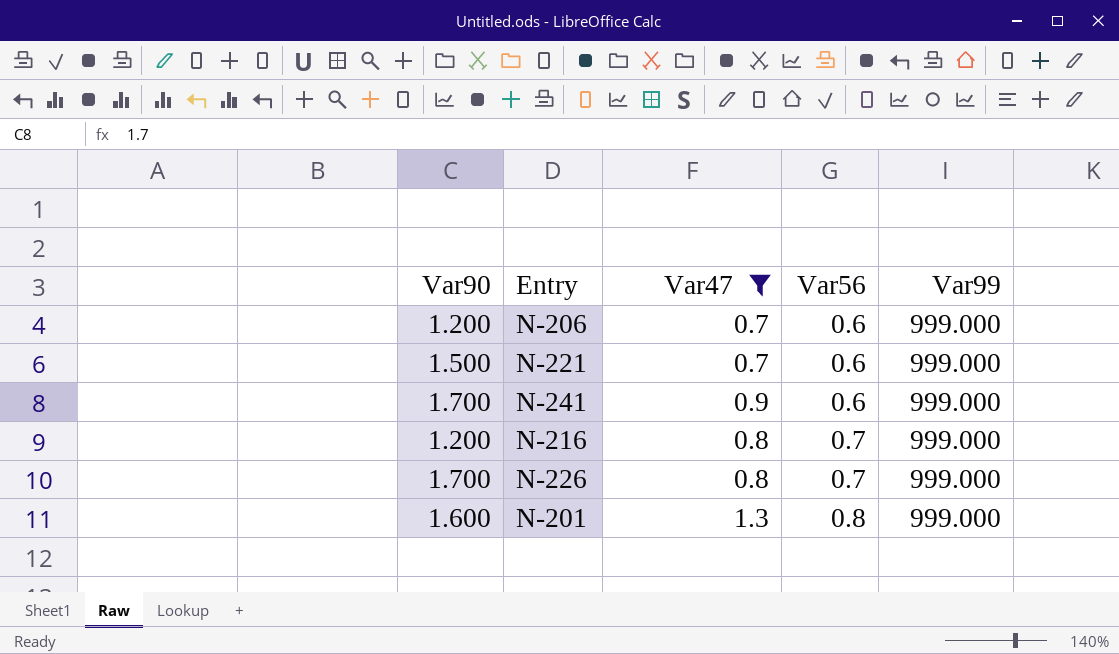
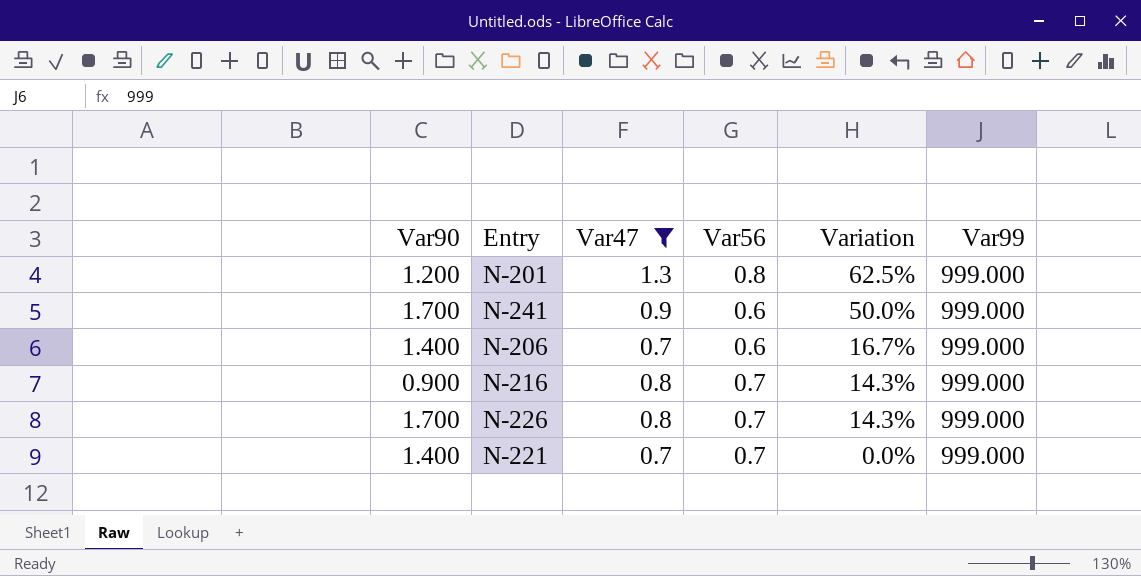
row order: Var56 ascending -> Variation descending
column Variation | formula: none -> ([Var47] - [Var56]) / [Var56]
N-201 | Var90: 1.600 -> 1.200
N-206 | Var90: 1.200 -> 1.400
N-216 | Var90: 1.200 -> 0.900
N-221 | Var90: 1.500 -> 1.400
N-221 | Var56: 0.6 -> 0.7

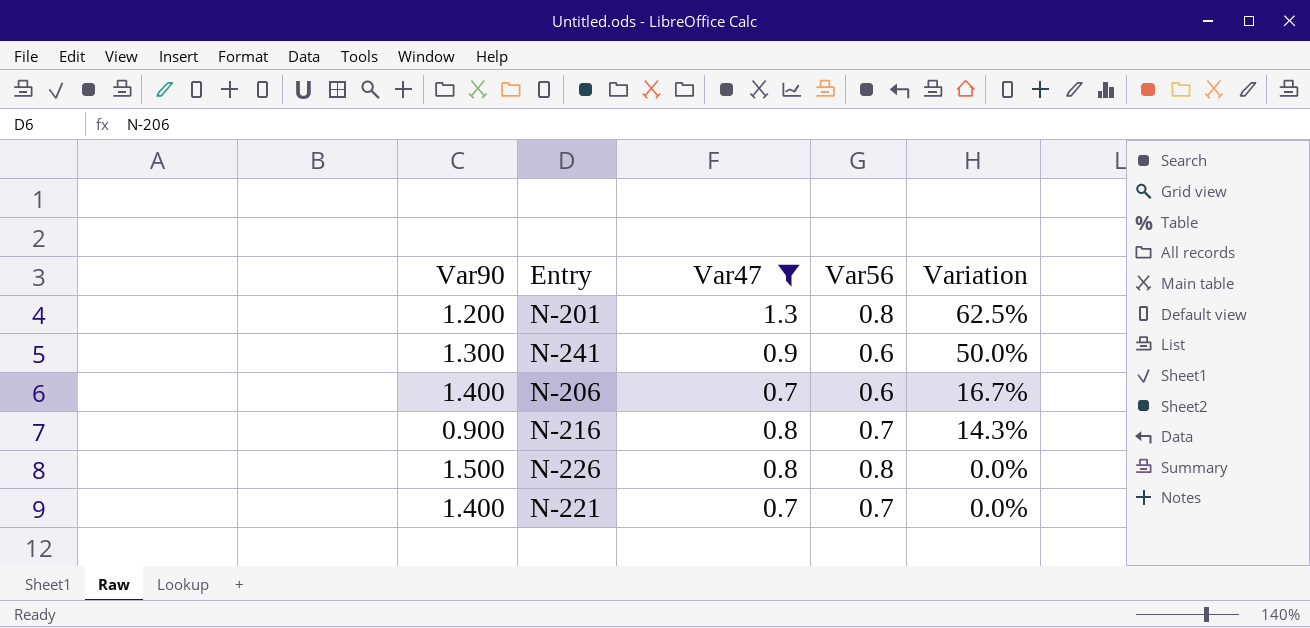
column Var99 | position: 6 -> none
N-241 | Var90: 1.700 -> 1.300
N-226 | Var90: 1.700 -> 1.500
N-226 | Var56: 0.7 -> 0.8
N-226 | Variation: 14.3% -> 0.0%

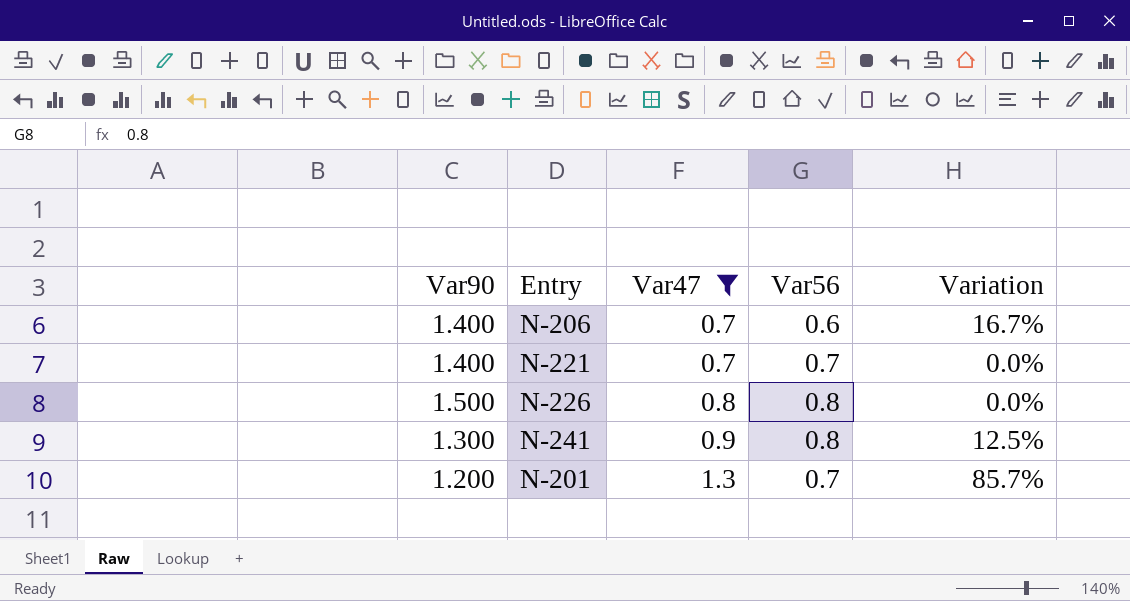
row order: Variation descending -> Var47 ascending
row N-216: 0.900 | 0.8 | 0.7 | 14.3% -> none
N-241 | Var56: 0.6 -> 0.8
N-241 | Variation: 50.0% -> 12.5%
N-201 | Var56: 0.8 -> 0.7
N-201 | Variation: 62.5% -> 85.7%

